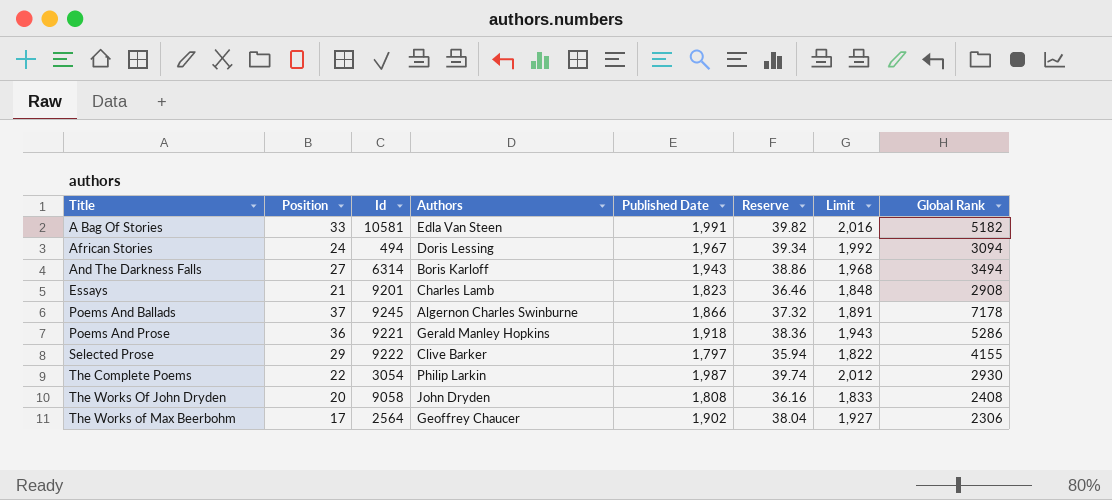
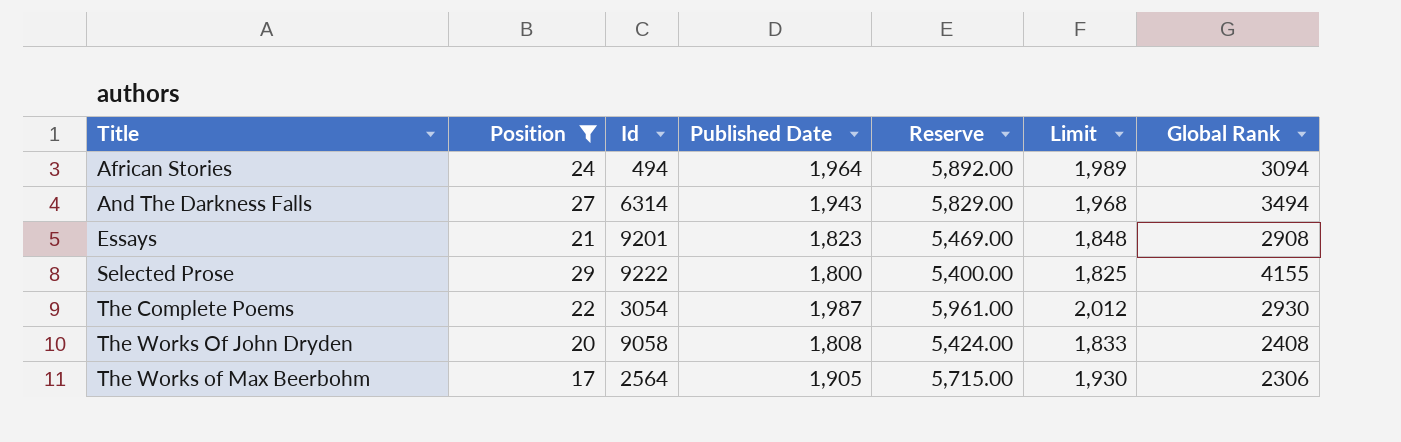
filter: none -> Position <= 29
column Authors | position: 4 -> none
column Reserve | formula: [Published Date] * 0.02 -> [Published Date] * 3
African Stories | Published Date: 1,967 -> 1,964
African Stories | Limit: 1,992 -> 1,989
Selected Prose | Published Date: 1,797 -> 1,800
Selected Prose | Limit: 1,822 -> 1,825
The Works of Max Beerbohm | Published Date: 1,902 -> 1,905
The Works of Max Beerbohm | Limit: 1,927 -> 1,930

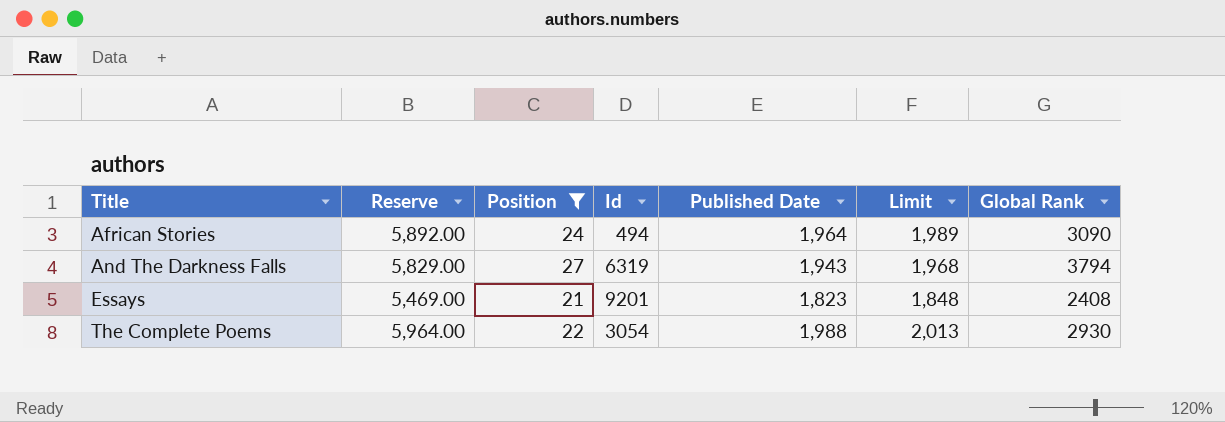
column Reserve | position: 5 -> 2
row Selected Prose: 29 | 9222 | 1,800 | 5,400.00 | 1,825 | 4155 -> none
row The Works Of John Dryden: 20 | 9058 | 1,808 | 5,424.00 | 1,833 | 2408 -> none
row The Works of Max Beerbohm: 17 | 2564 | 1,905 | 5,715.00 | 1,930 | 2306 -> none
African Stories | Global Rank: 3094 -> 3090
And The Darkness Falls | Id: 6314 -> 6319
And The Darkness Falls | Global Rank: 3494 -> 3794
Essays | Global Rank: 2908 -> 2408
The Complete Poems | Reserve: 5,961.00 -> 5,964.00
The Complete Poems | Published Date: 1,987 -> 1,988
The Complete Poems | Limit: 2,012 -> 2,013

